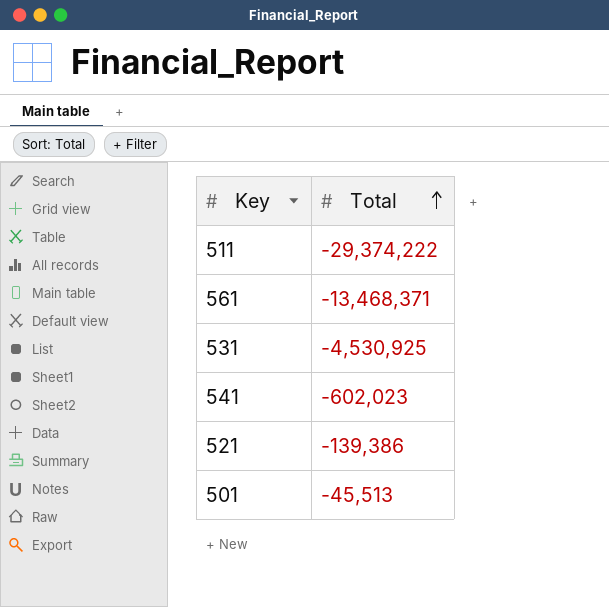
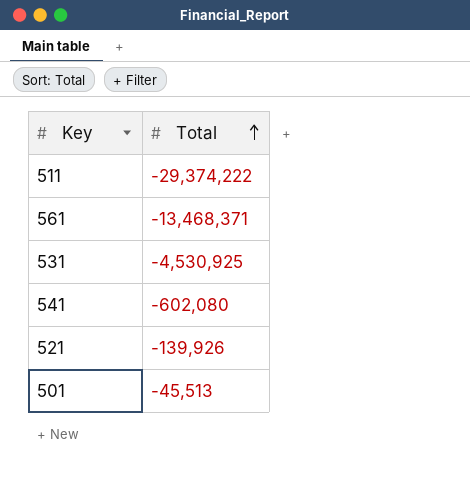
541 | Total: -602,023 -> -602,080
521 | Total: -139,386 -> -139,926

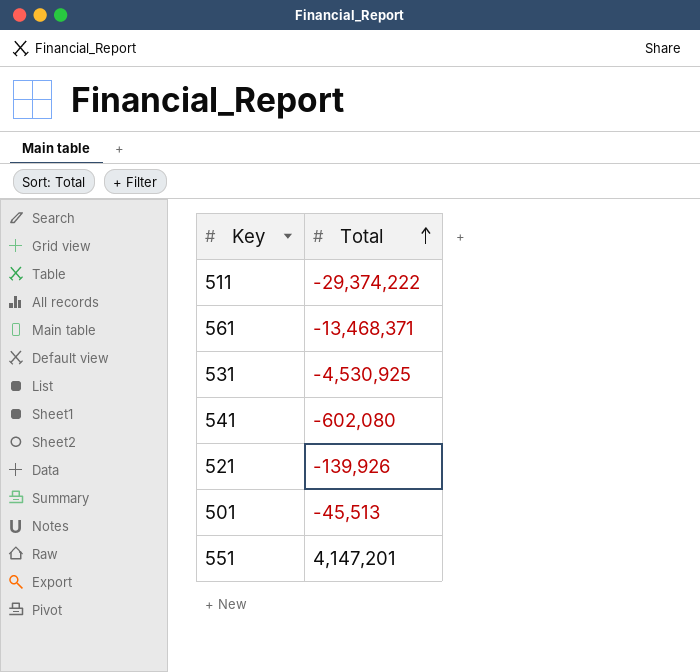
row 551: none -> 4,147,201

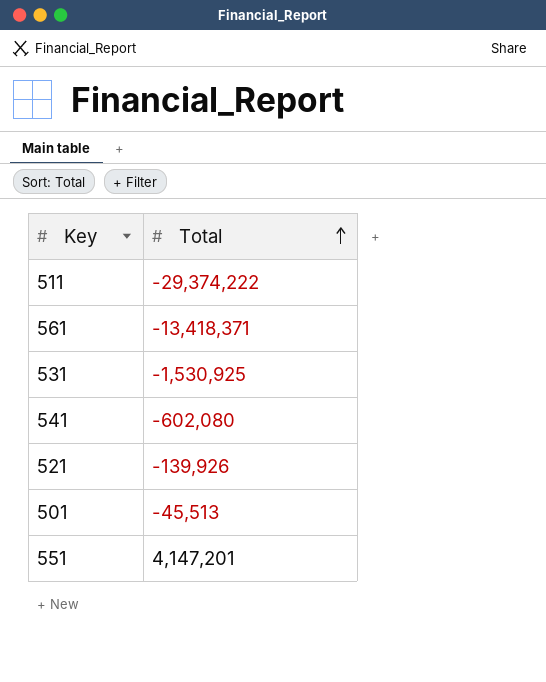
561 | Total: -13,468,371 -> -13,418,371
531 | Total: -4,530,925 -> -1,530,925

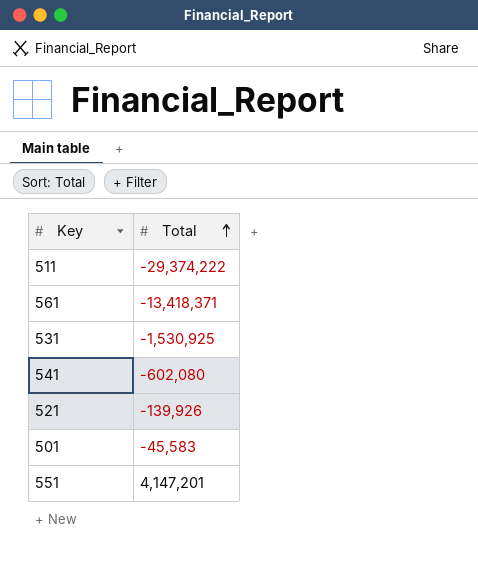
501 | Total: -45,513 -> -45,583

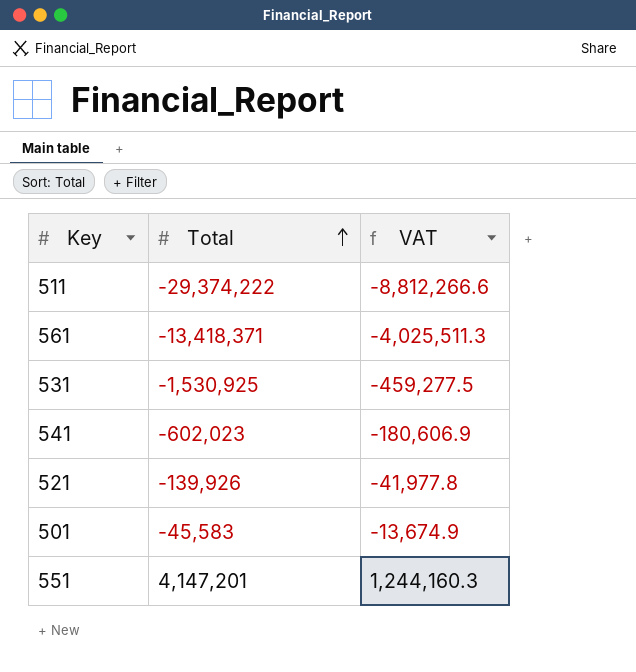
column VAT | formula: none -> [Total] * 0.3
541 | Total: -602,080 -> -602,023

